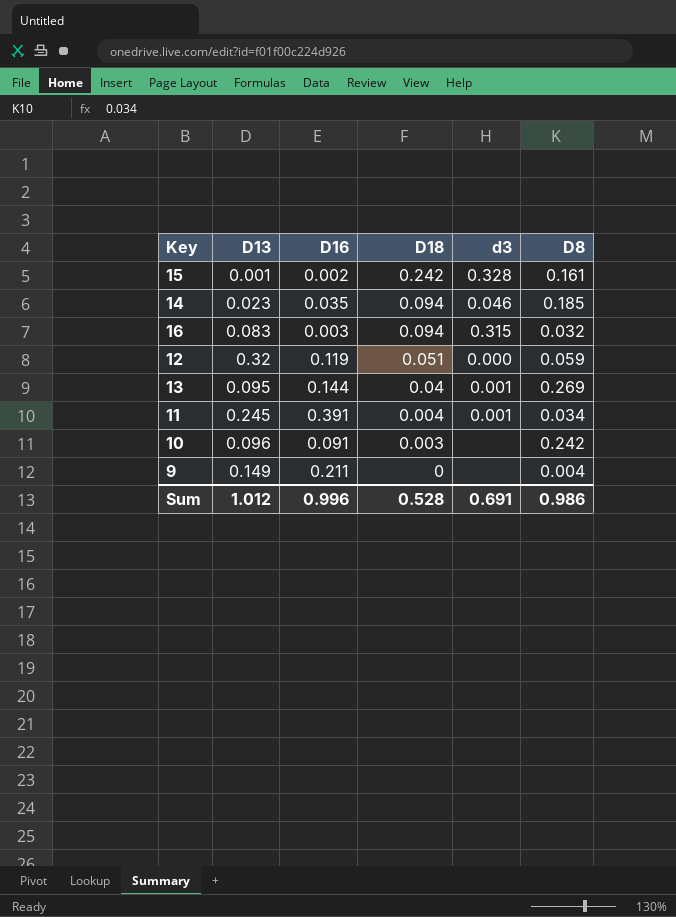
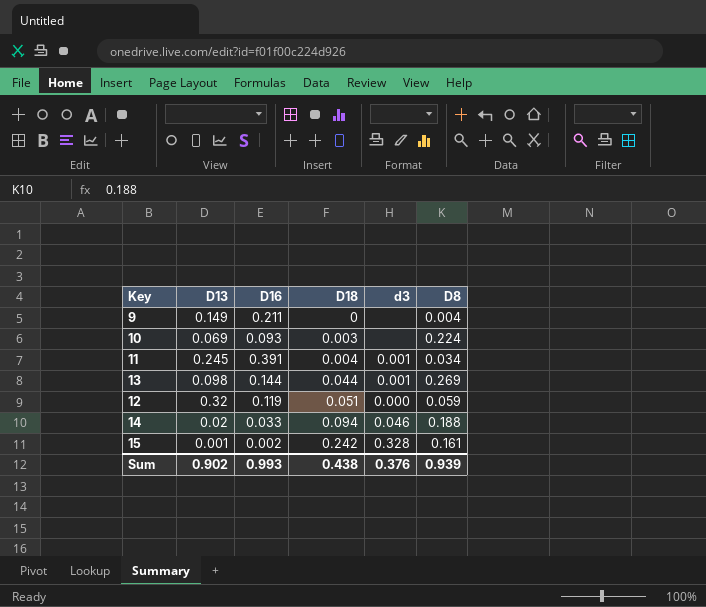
row order: D18 descending -> D18 ascending
row 16: 0.083 | 0.003 | 0.094 | 0.315 | 0.032 -> none
10 | D13: 0.096 -> 0.069
10 | D16: 0.091 -> 0.093
10 | D8: 0.242 -> 0.224
13 | D13: 0.095 -> 0.098
13 | D18: 0.04 -> 0.044
14 | D13: 0.023 -> 0.02
14 | D16: 0.035 -> 0.033
14 | D8: 0.185 -> 0.188
Sum | D13: 1.012 -> 0.902
Sum | D16: 0.996 -> 0.993
Sum | D18: 0.528 -> 0.438
Sum | d3: 0.691 -> 0.376
Sum | D8: 0.986 -> 0.939

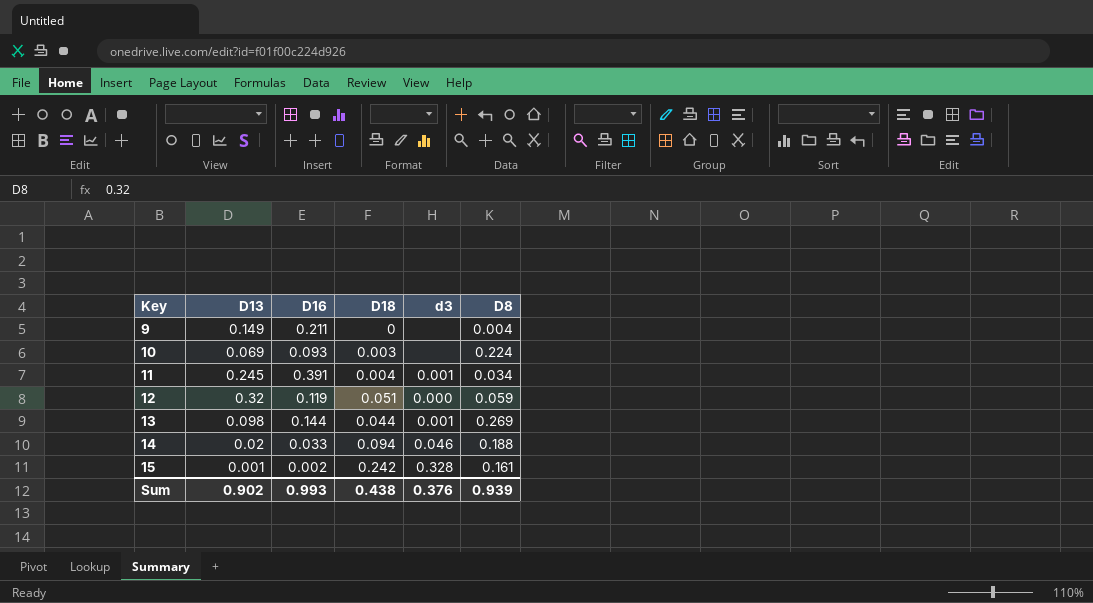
row order: D18 ascending -> Key ascending

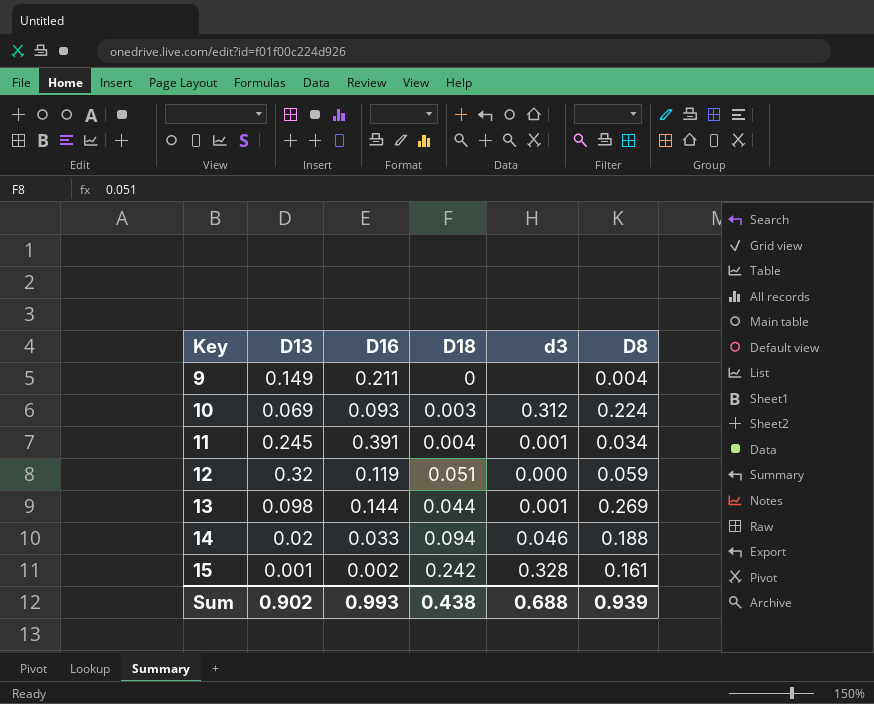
10 | d3: none -> 0.312
Sum | d3: 0.376 -> 0.688

